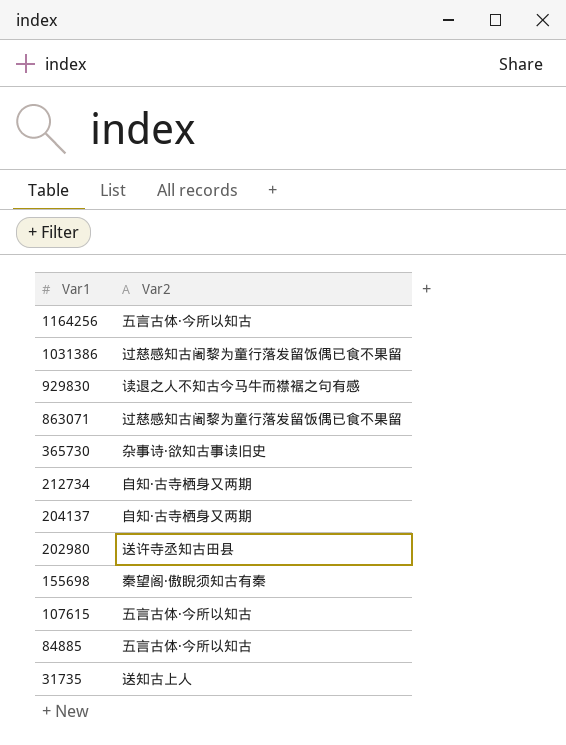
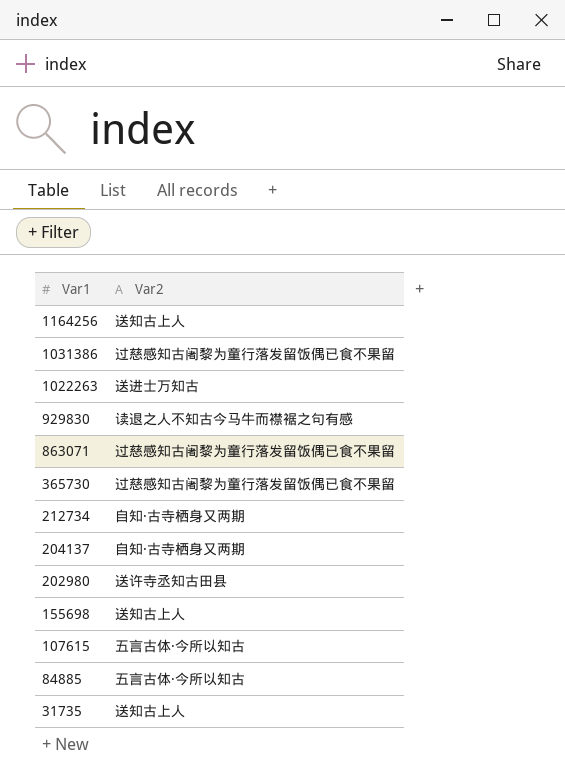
1164256 | Var2: 五言古体·今所以知古 -> 送知古上人
row 1022263: none -> 送进士万知古
365730 | Var2: 杂事诗·欲知古事读旧史 -> 过慈感知古阇黎为童行落发留饭偶已食不果留
155698 | Var2: 秦望阁·傲睨须知古有秦 -> 送知古上人

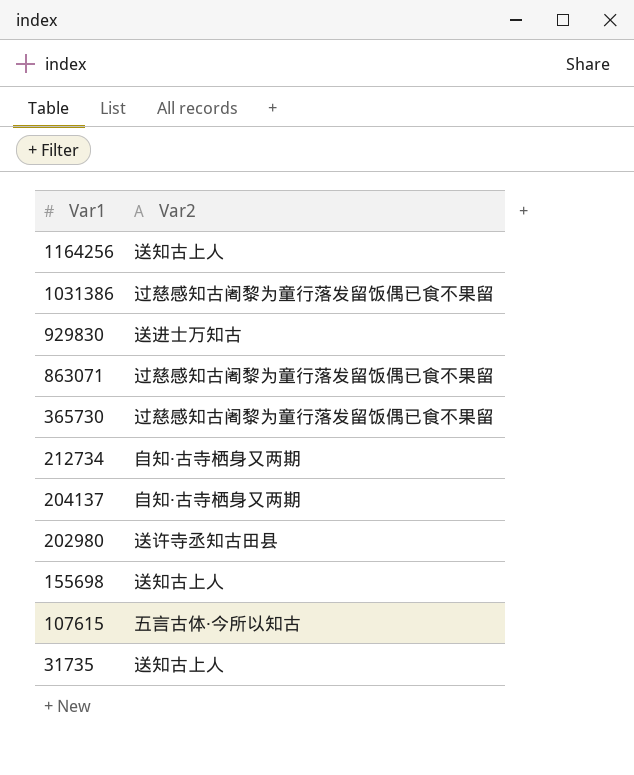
row 1022263: 送进士万知古 -> none
row 84885: 五言古体·今所以知古 -> none
929830 | Var2: 读退之人不知古今马牛而襟裾之句有感 -> 送进士万知古

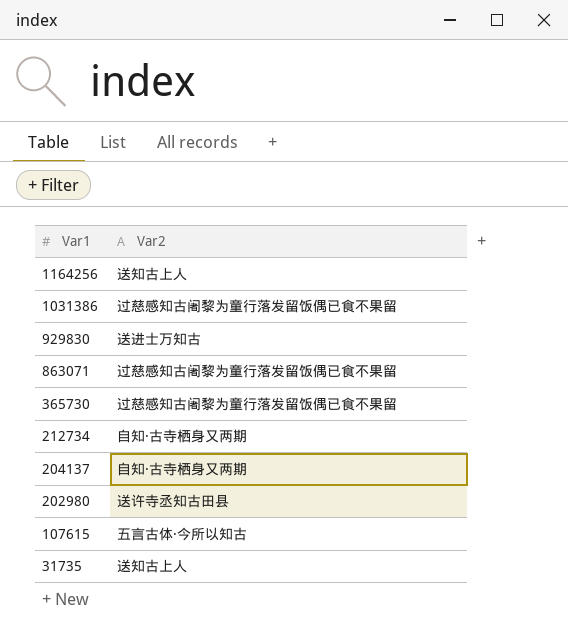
row 155698: 送知古上人 -> none

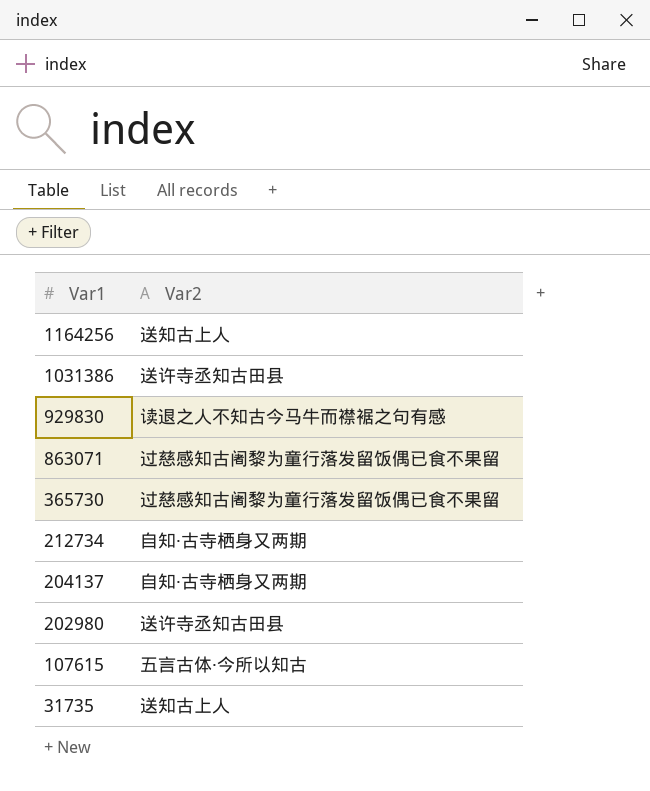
1031386 | Var2: 过慈感知古阇黎为童行落发留饭偶已食不果留 -> 送许寺丞知古田县
929830 | Var2: 送进士万知古 -> 读退之人不知古今马牛而襟裾之句有感

